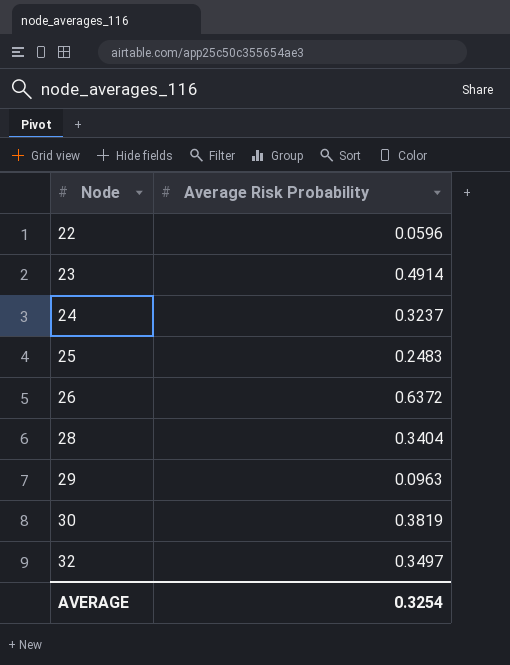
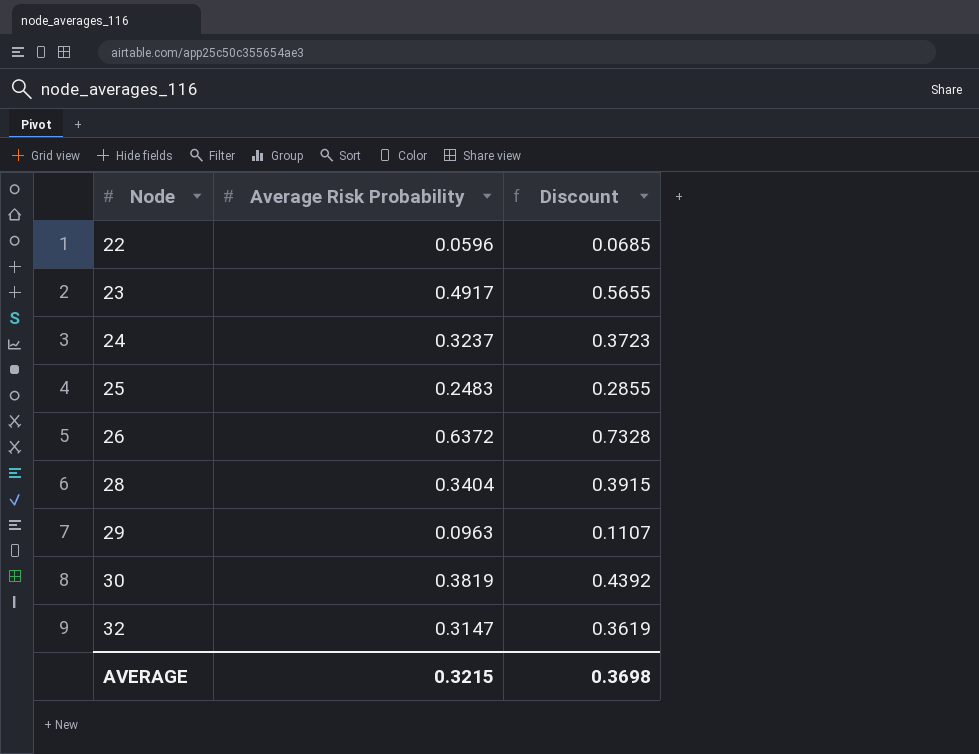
column Discount | formula: none -> [Average Risk Probability] * 1.15
23 | Average Risk Probability: 0.4914 -> 0.4917
32 | Average Risk Probability: 0.3497 -> 0.3147
AVERAGE | Average Risk Probability: 0.3254 -> 0.3215

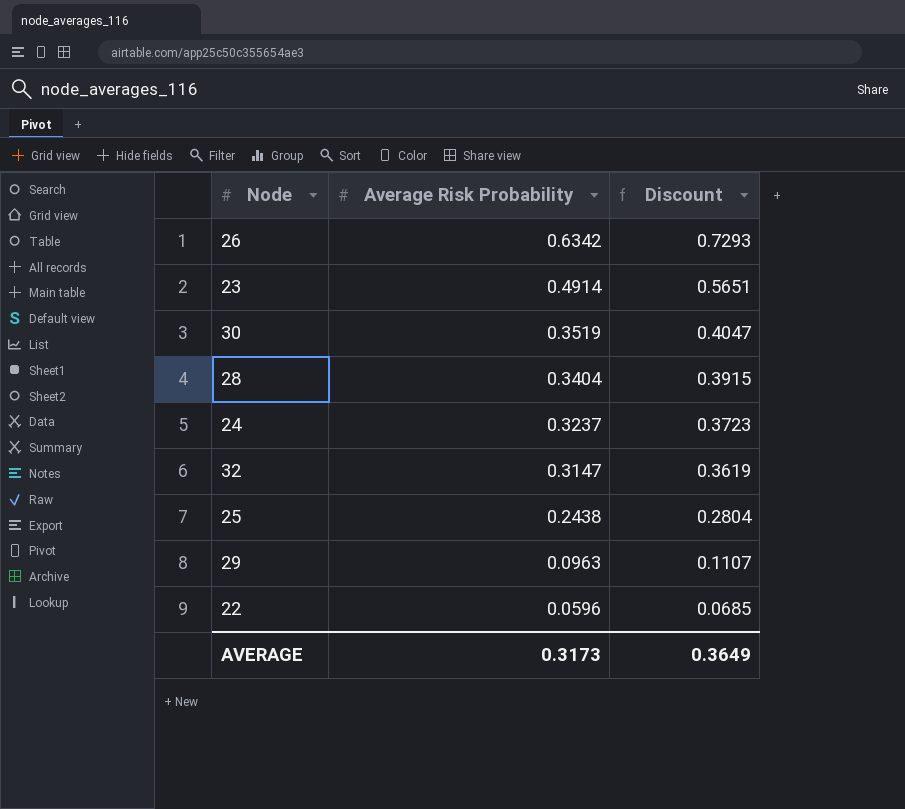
row order: Node ascending -> Average Risk Probability descending
26 | Average Risk Probability: 0.6372 -> 0.6342
26 | Discount: 0.7328 -> 0.7293
23 | Average Risk Probability: 0.4917 -> 0.4914
23 | Discount: 0.5655 -> 0.5651
30 | Average Risk Probability: 0.3819 -> 0.3519
30 | Discount: 0.4392 -> 0.4047
25 | Average Risk Probability: 0.2483 -> 0.2438
25 | Discount: 0.2855 -> 0.2804
AVERAGE | Average Risk Probability: 0.3215 -> 0.3173
AVERAGE | Discount: 0.3698 -> 0.3649

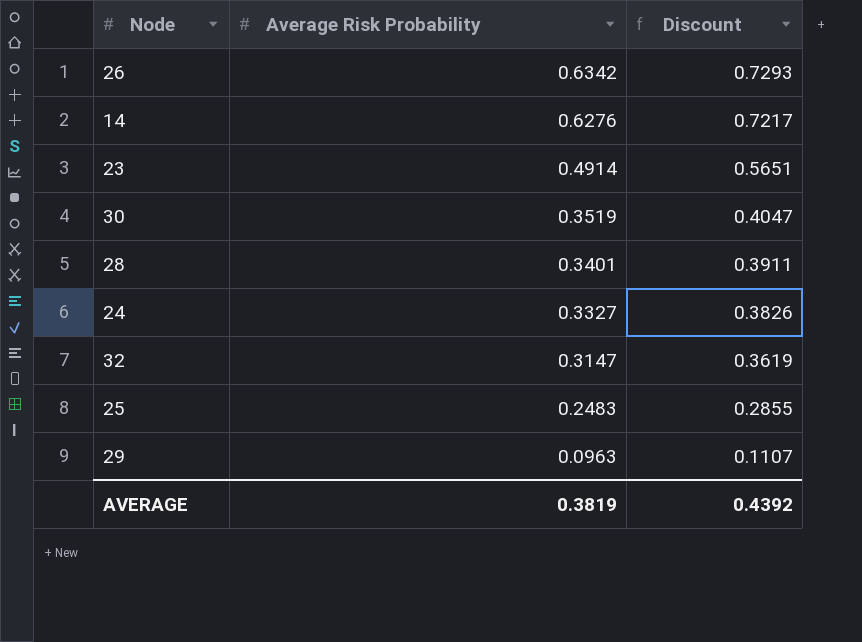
row 22: 0.0596 | 0.0685 -> none
row 14: none -> 0.6276 | 0.7217
28 | Average Risk Probability: 0.3404 -> 0.3401
28 | Discount: 0.3915 -> 0.3911
24 | Average Risk Probability: 0.3237 -> 0.3327
24 | Discount: 0.3723 -> 0.3826
25 | Average Risk Probability: 0.2438 -> 0.2483
25 | Discount: 0.2804 -> 0.2855
AVERAGE | Average Risk Probability: 0.3173 -> 0.3819
AVERAGE | Discount: 0.3649 -> 0.4392

